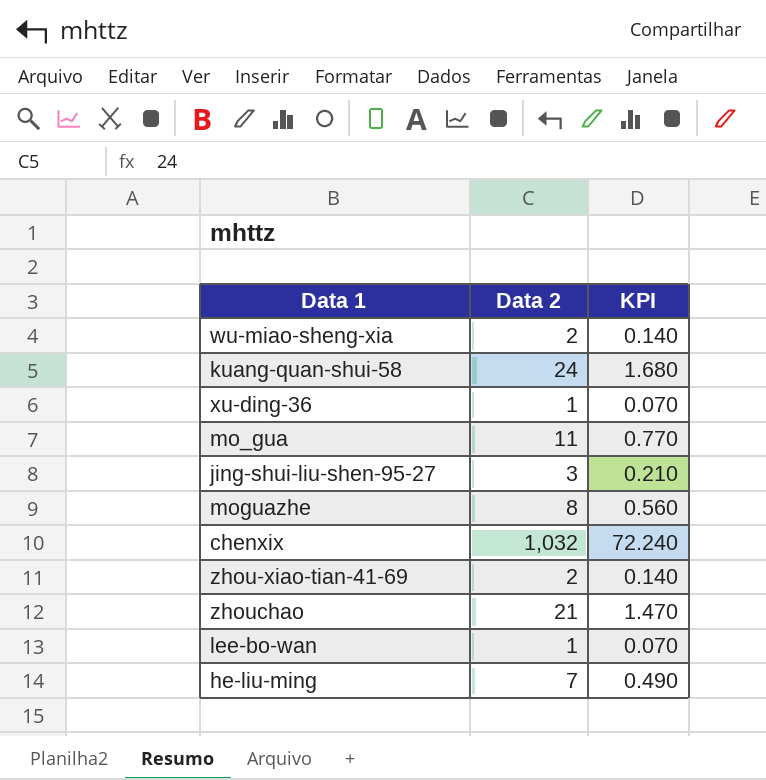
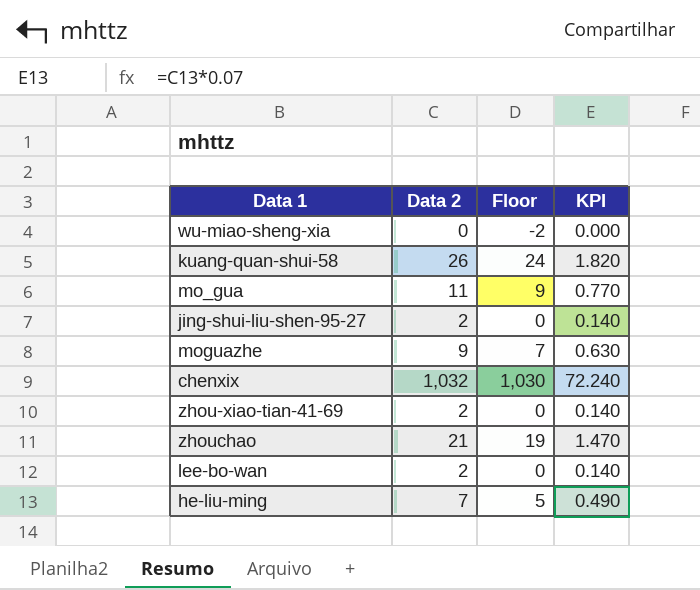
column Floor | formula: none -> [Data 2] - 2
row xu-ding-36: 1 | 0.070 -> none
wu-miao-sheng-xia | Data 2: 2 -> 0
wu-miao-sheng-xia | KPI: 0.140 -> 0.000
kuang-quan-shui-58 | Data 2: 24 -> 26
kuang-quan-shui-58 | KPI: 1.680 -> 1.820
jing-shui-liu-shen-95-27 | Data 2: 3 -> 2
jing-shui-liu-shen-95-27 | KPI: 0.210 -> 0.140
moguazhe | Data 2: 8 -> 9
moguazhe | KPI: 0.560 -> 0.630
lee-bo-wan | Data 2: 1 -> 2
lee-bo-wan | KPI: 0.070 -> 0.140

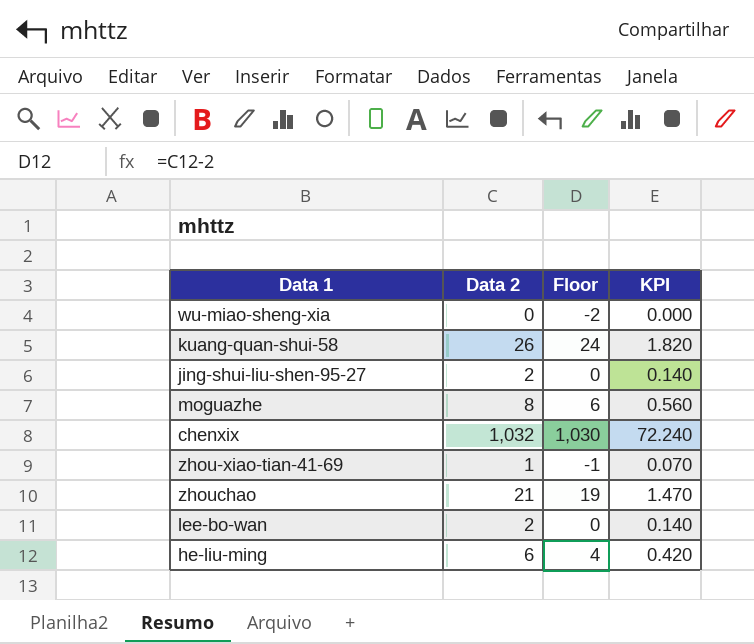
row mo_gua: 11 | 9 | 0.770 -> none
moguazhe | Data 2: 9 -> 8
moguazhe | Floor: 7 -> 6
moguazhe | KPI: 0.630 -> 0.560
zhou-xiao-tian-41-69 | Data 2: 2 -> 1
zhou-xiao-tian-41-69 | Floor: 0 -> -1
zhou-xiao-tian-41-69 | KPI: 0.140 -> 0.070
he-liu-ming | Data 2: 7 -> 6
he-liu-ming | Floor: 5 -> 4
he-liu-ming | KPI: 0.490 -> 0.420

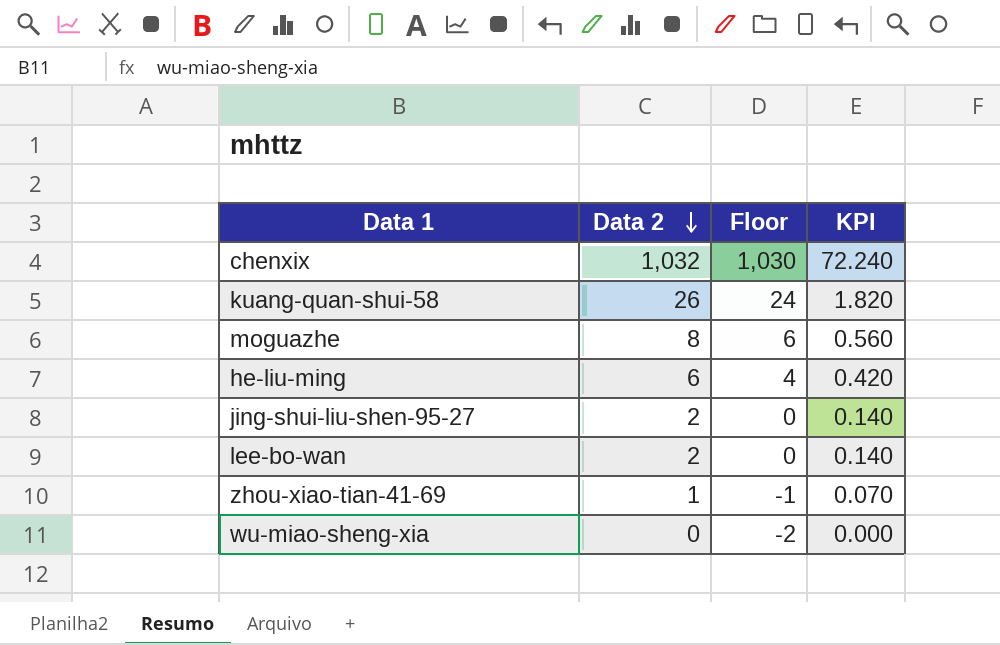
row order: none -> Data 2 descending
row zhouchao: 21 | 19 | 1.470 -> none

